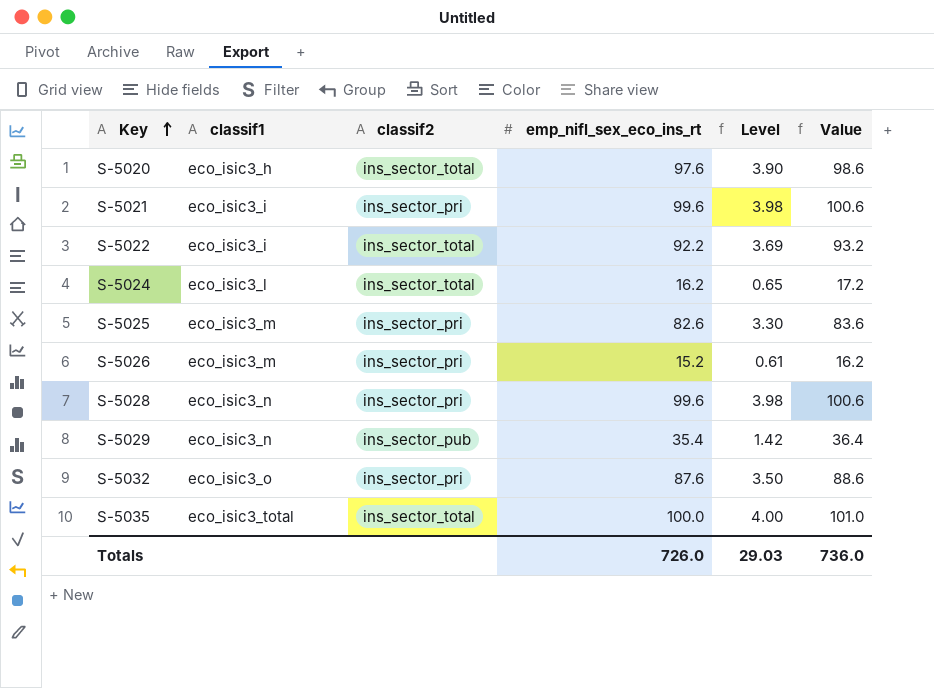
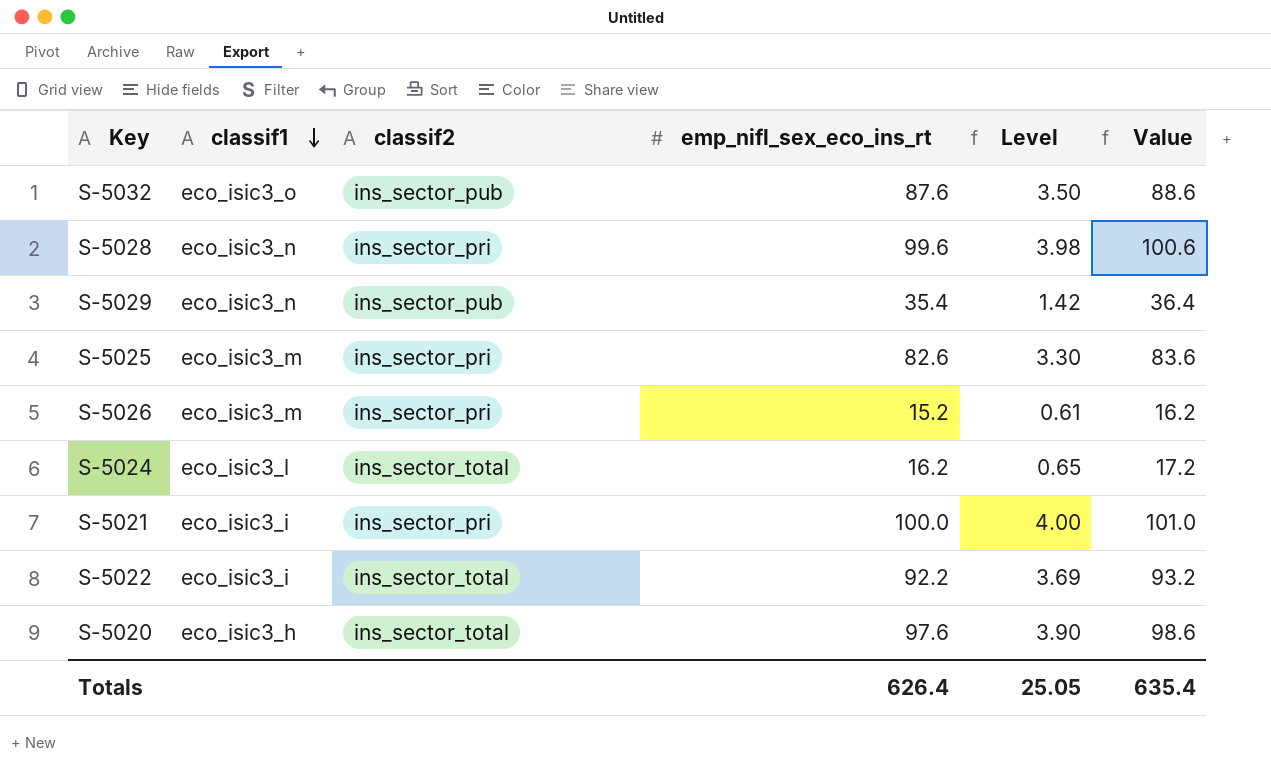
row order: Key ascending -> classif1 descending
row S-5035: eco_isic3_total | ins_sector_total | 100.0 | 4.00 | 101.0 -> none
S-5032 | classif2: ins_sector_pri -> ins_sector_pub
S-5021 | emp_nifl_sex_eco_ins_rt: 99.6 -> 100.0
S-5021 | Level: 3.98 -> 4.00
S-5021 | Value: 100.6 -> 101.0
Totals | emp_nifl_sex_eco_ins_rt: 726.0 -> 626.4
Totals | Level: 29.03 -> 25.05
Totals | Value: 736.0 -> 635.4

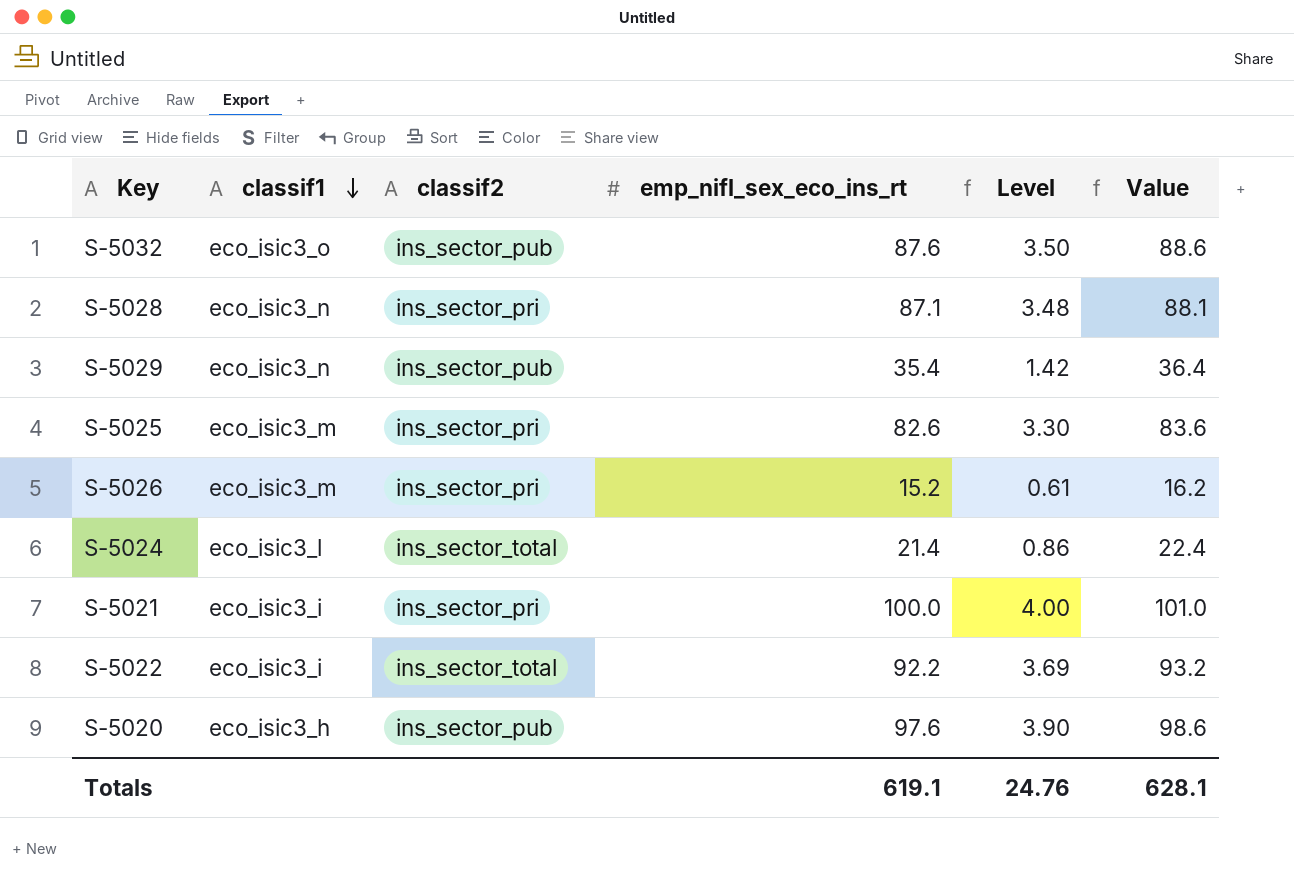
S-5028 | emp_nifl_sex_eco_ins_rt: 99.6 -> 87.1
S-5028 | Level: 3.98 -> 3.48
S-5028 | Value: 100.6 -> 88.1
S-5024 | emp_nifl_sex_eco_ins_rt: 16.2 -> 21.4
S-5024 | Level: 0.65 -> 0.86
S-5024 | Value: 17.2 -> 22.4
S-5020 | classif2: ins_sector_total -> ins_sector_pub
Totals | emp_nifl_sex_eco_ins_rt: 626.4 -> 619.1
Totals | Level: 25.05 -> 24.76
Totals | Value: 635.4 -> 628.1

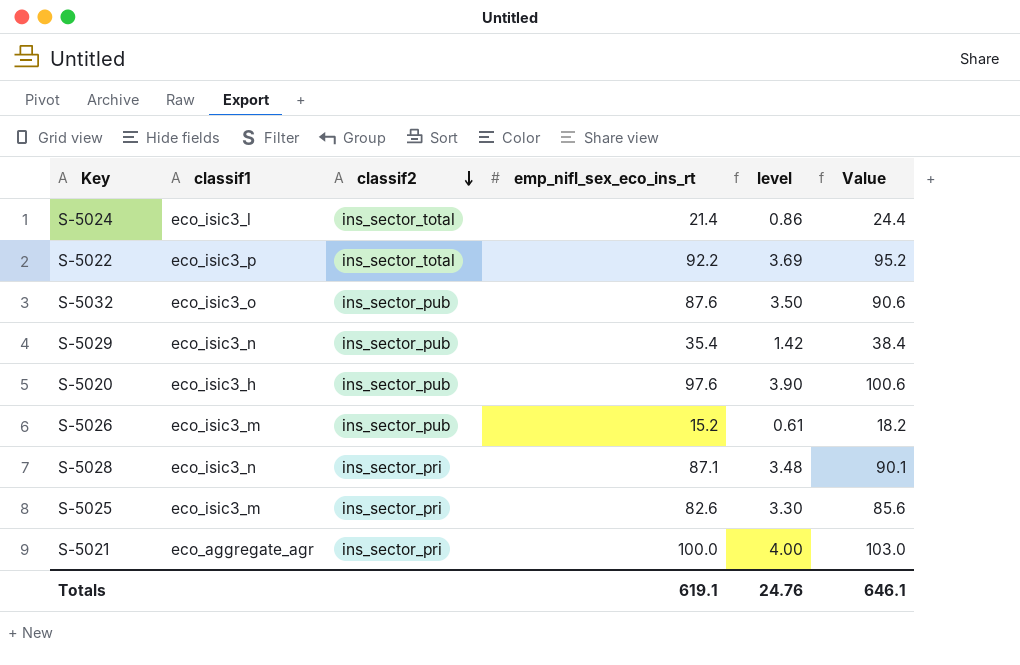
row order: classif1 descending -> classif2 descending
column name: Level -> level
column Value | formula: [emp_nifl_sex_eco_ins_rt] + 1 -> [emp_nifl_sex_eco_ins_rt] + 3
S-5022 | classif1: eco_isic3_i -> eco_isic3_p
S-5026 | classif2: ins_sector_pri -> ins_sector_pub
S-5021 | classif1: eco_isic3_i -> eco_aggregate_agr
Totals | Value: 628.1 -> 646.1

